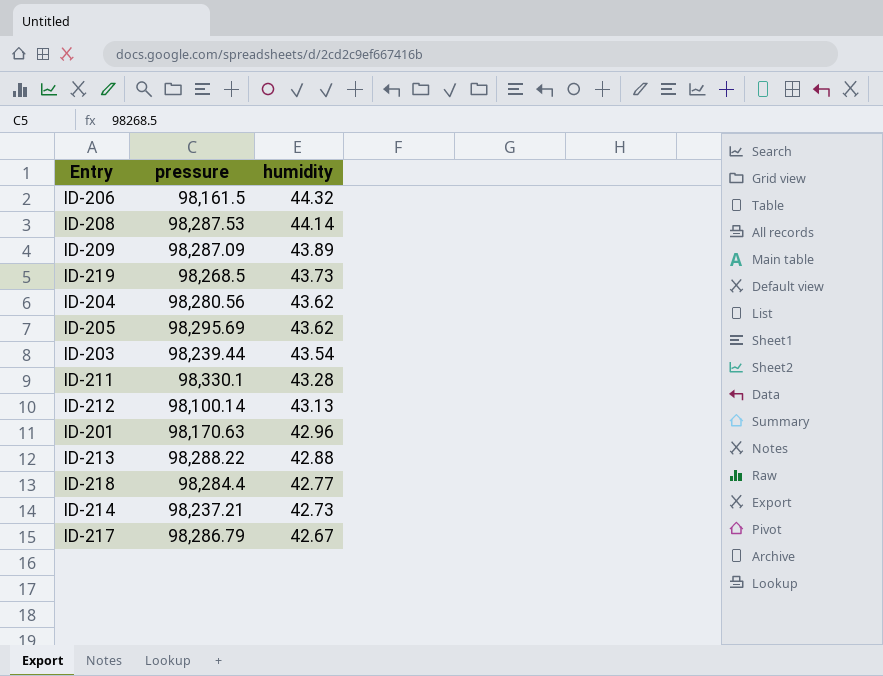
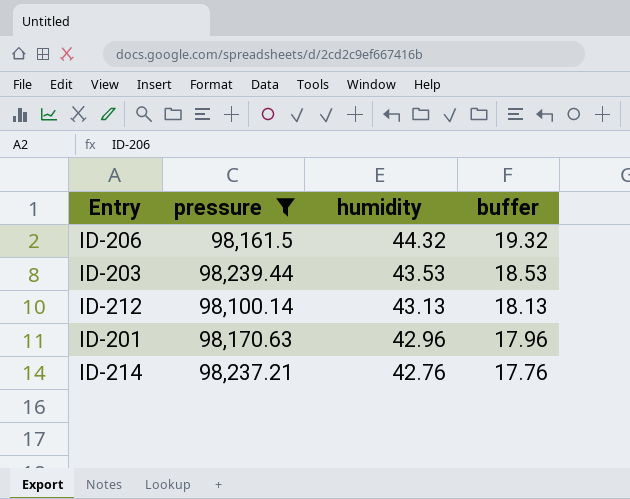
filter: none -> pressure <= 98,239.44
column buffer | formula: none -> [humidity] - 25
ID-203 | humidity: 43.54 -> 43.53
ID-214 | humidity: 42.73 -> 42.76

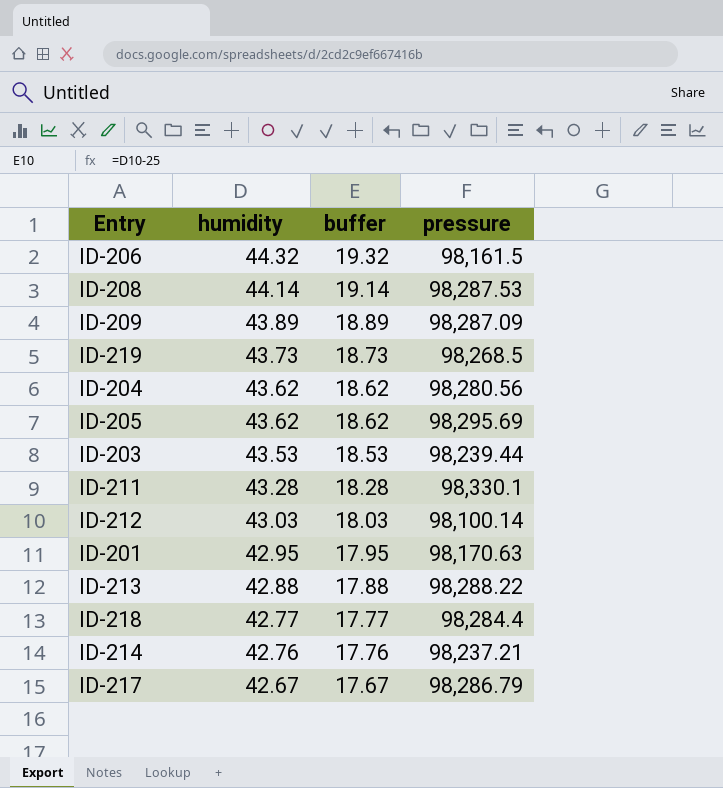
filter: pressure <= 98,239.44 -> none
column pressure | position: 2 -> 4
ID-212 | humidity: 43.13 -> 43.03
ID-212 | buffer: 18.13 -> 18.03
ID-201 | humidity: 42.96 -> 42.95
ID-201 | buffer: 17.96 -> 17.95

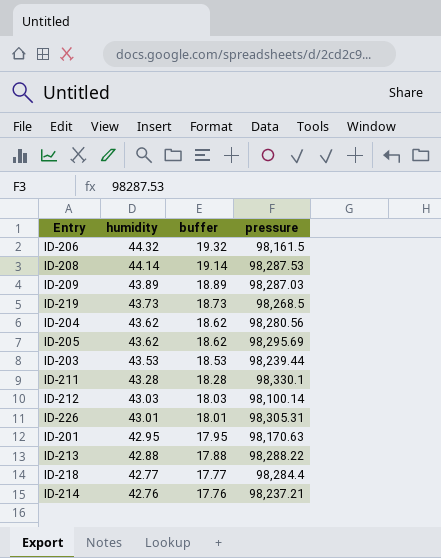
row ID-217: 42.67 | 17.67 | 98,286.79 -> none
ID-209 | pressure: 98,287.09 -> 98,287.03
row ID-226: none -> 43.01 | 18.01 | 98,305.31

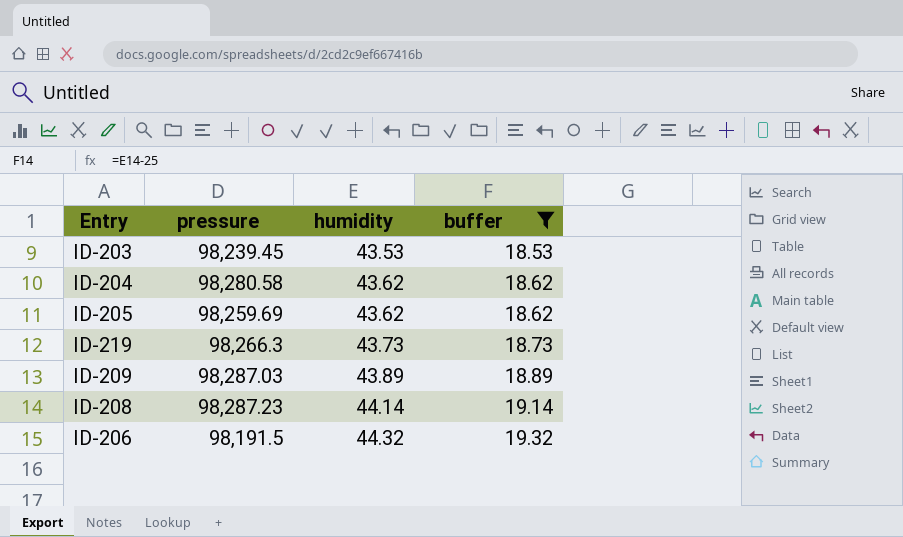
filter: none -> buffer >= 18.53
row order: humidity descending -> humidity ascending
column pressure | position: 4 -> 2
ID-203 | pressure: 98,239.44 -> 98,239.45
ID-204 | pressure: 98,280.56 -> 98,280.58
ID-205 | pressure: 98,295.69 -> 98,259.69
ID-219 | pressure: 98,268.5 -> 98,266.3
ID-208 | pressure: 98,287.53 -> 98,287.23
ID-206 | pressure: 98,161.5 -> 98,191.5

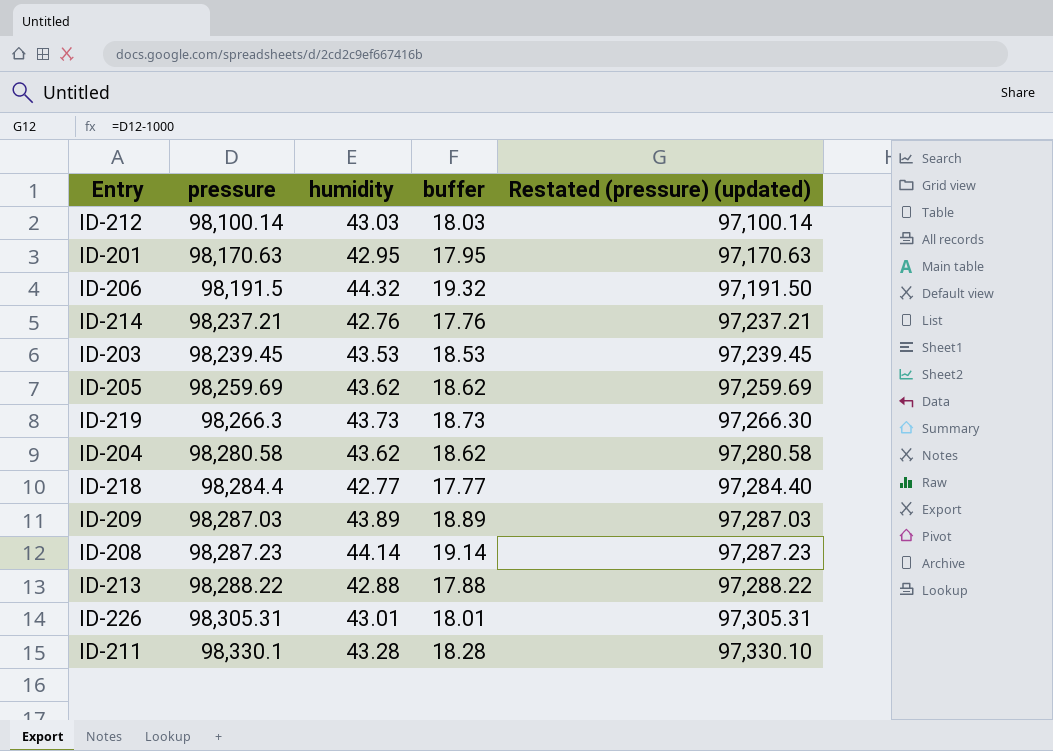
filter: buffer >= 18.53 -> none
row order: humidity ascending -> pressure ascending
column Restated (pressure) (updated) | formula: none -> [pressure] - 1000

